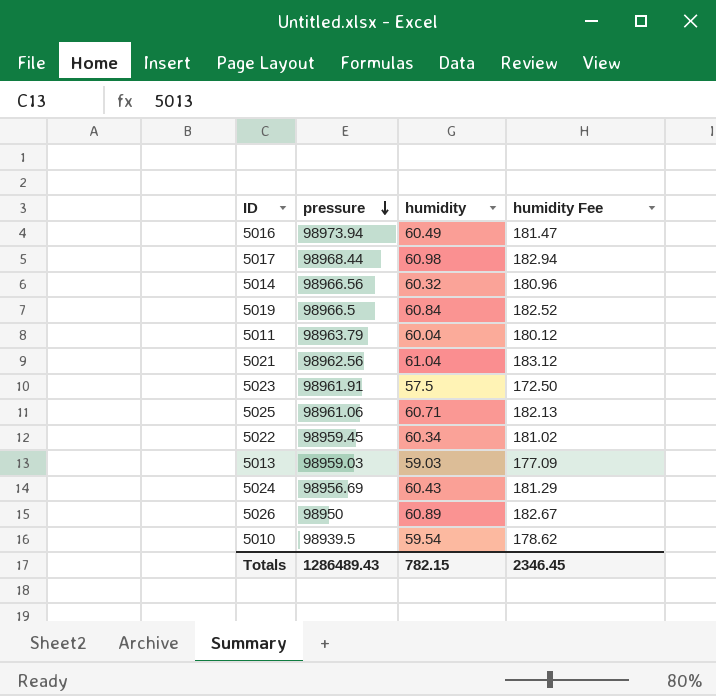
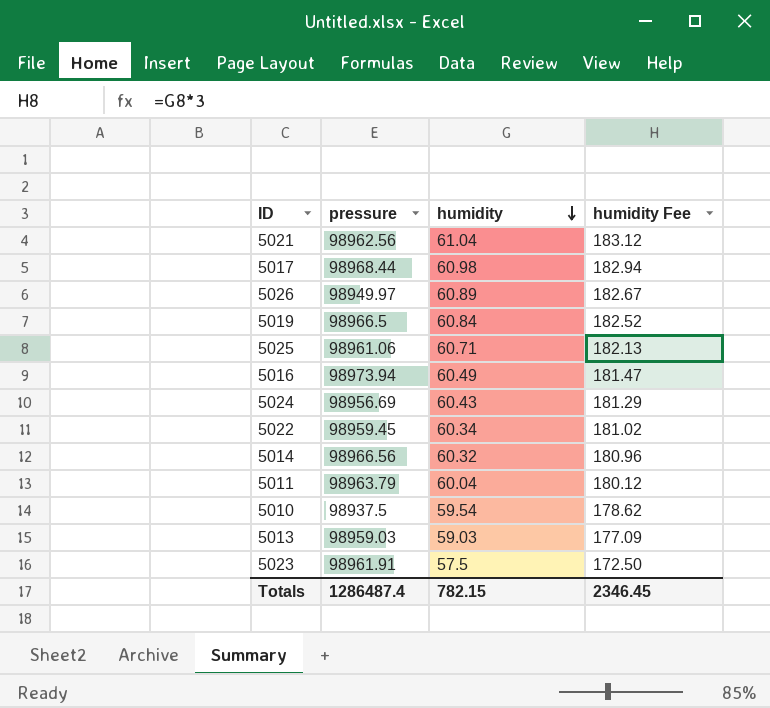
row order: pressure descending -> humidity descending
5026 | pressure: 98950 -> 98949.97
5010 | pressure: 98939.5 -> 98937.5
Totals | pressure: 1286489.43 -> 1286487.4

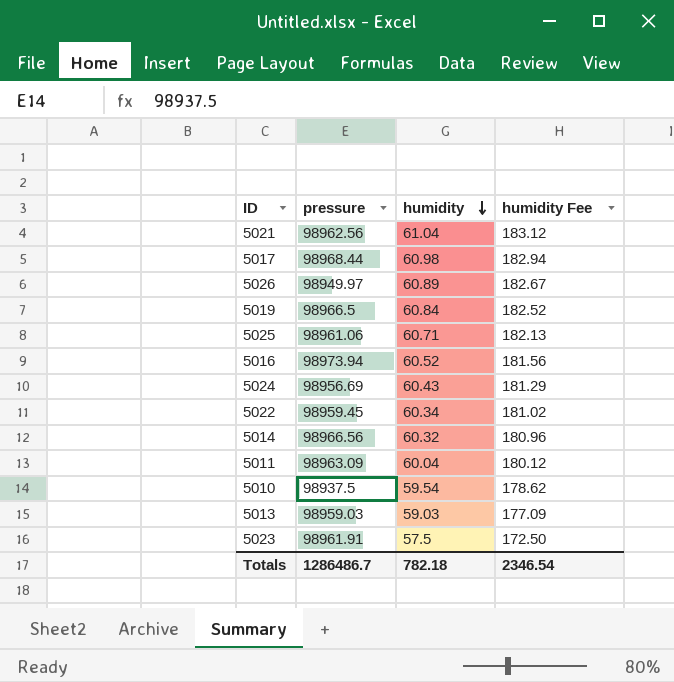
5016 | humidity: 60.49 -> 60.52
5016 | humidity Fee: 181.47 -> 181.56
5011 | pressure: 98963.79 -> 98963.09
Totals | pressure: 1286487.4 -> 1286486.7
Totals | humidity: 782.15 -> 782.18
Totals | humidity Fee: 2346.45 -> 2346.54

